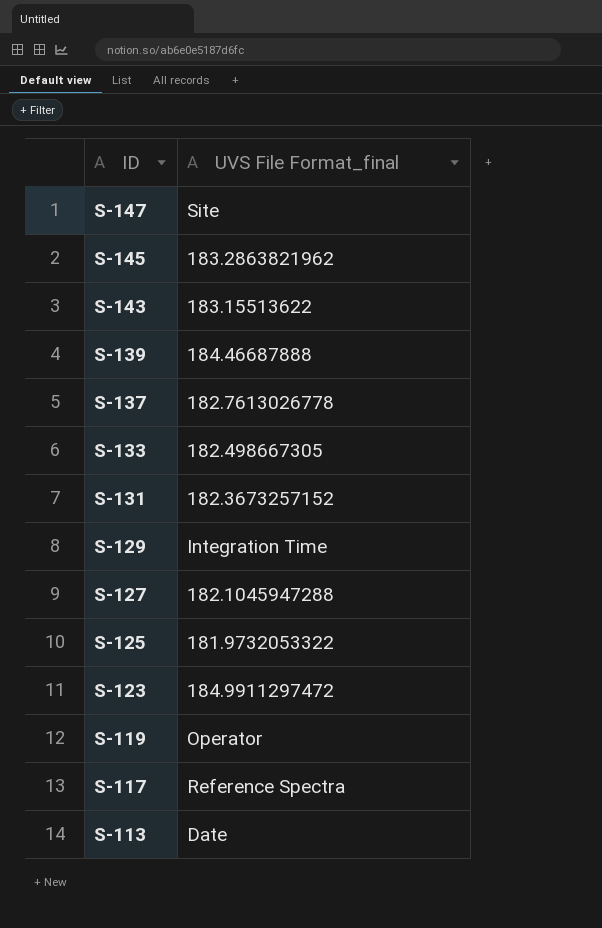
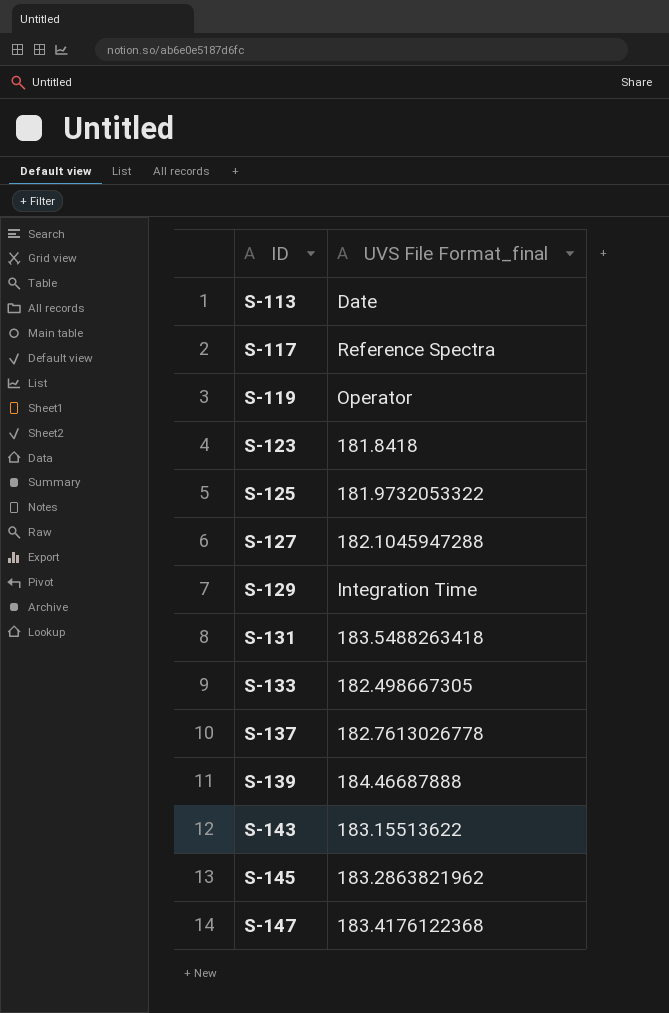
row order: ID descending -> ID ascending
S-123 | UVS File Format_final: 184.9911297472 -> 181.8418
S-131 | UVS File Format_final: 182.3673257152 -> 183.5488263418
S-147 | UVS File Format_final: Site -> 183.4176122368

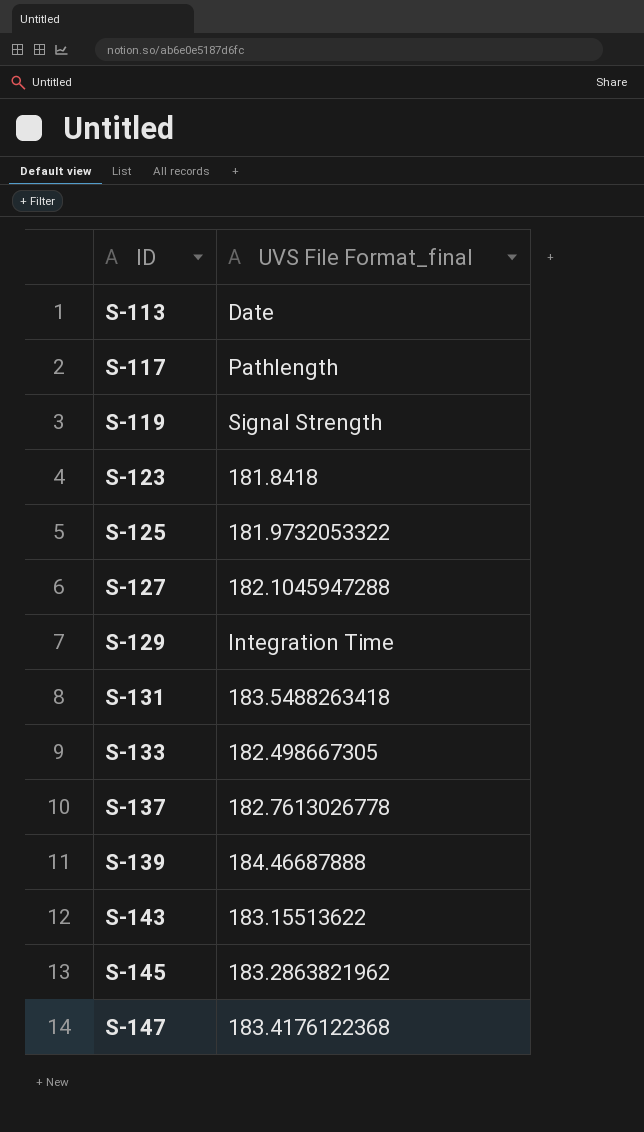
S-117 | UVS File Format_final: Reference Spectra -> Pathlength
S-119 | UVS File Format_final: Operator -> Signal Strength

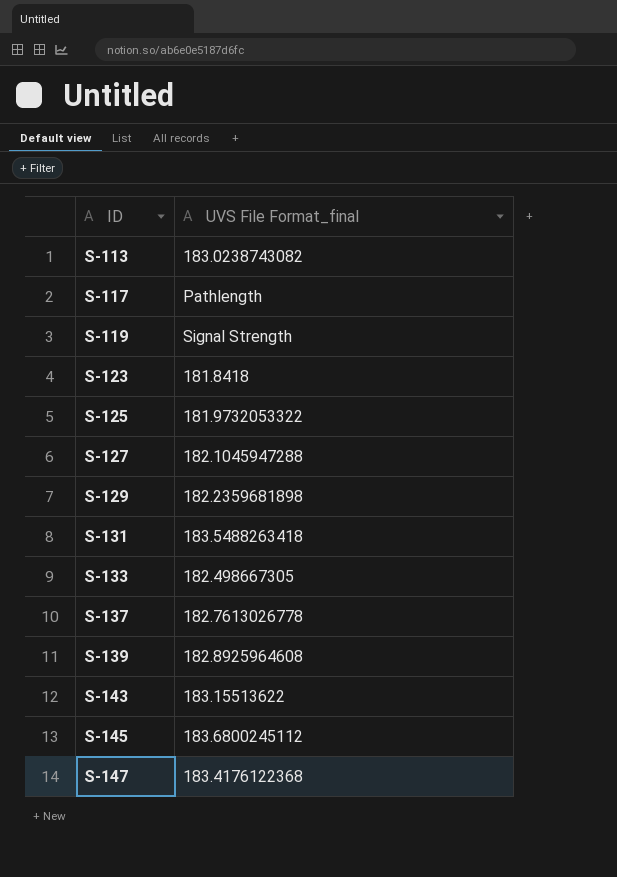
S-113 | UVS File Format_final: Date -> 183.0238743082
S-129 | UVS File Format_final: Integration Time -> 182.2359681898
S-139 | UVS File Format_final: 184.46687888 -> 182.8925964608
S-145 | UVS File Format_final: 183.2863821962 -> 183.6800245112

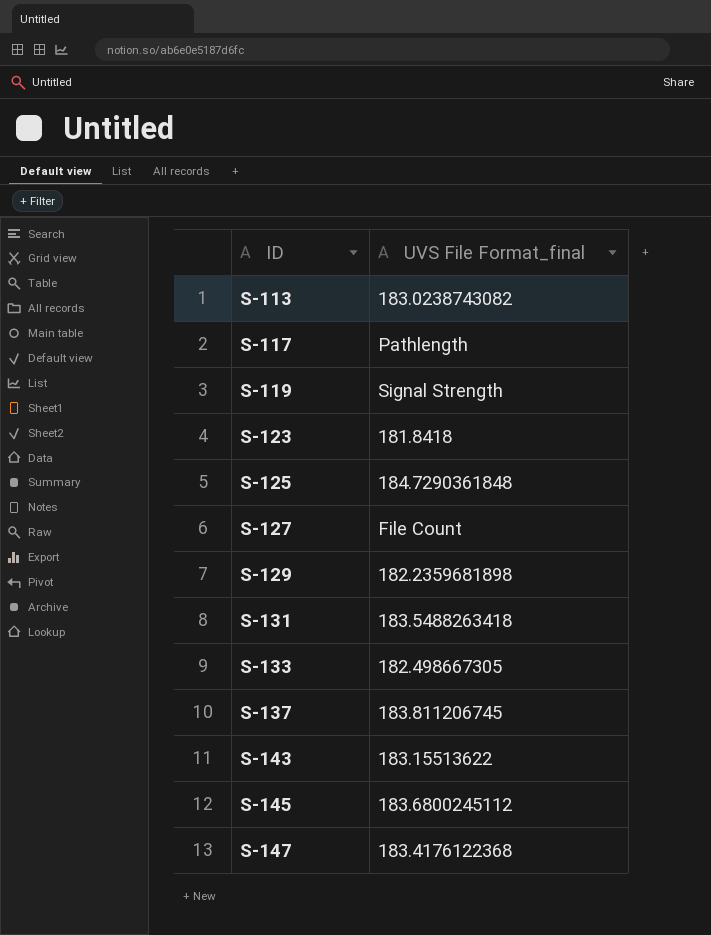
row S-139: 182.8925964608 -> none
S-125 | UVS File Format_final: 181.9732053322 -> 184.7290361848
S-127 | UVS File Format_final: 182.1045947288 -> File Count
S-137 | UVS File Format_final: 182.7613026778 -> 183.811206745

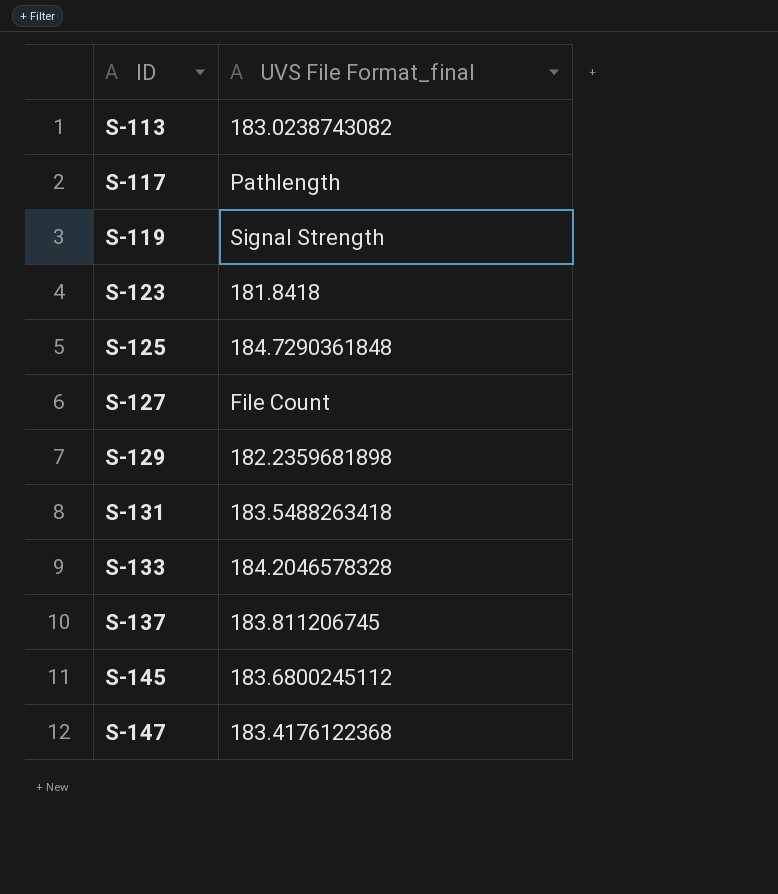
row S-143: 183.15513622 -> none
S-133 | UVS File Format_final: 182.498667305 -> 184.2046578328

